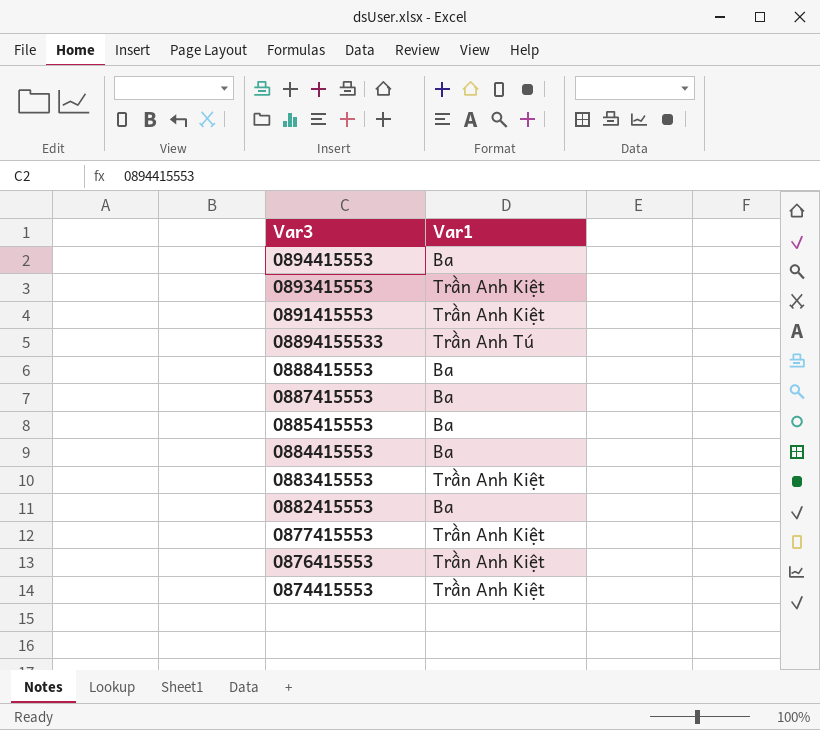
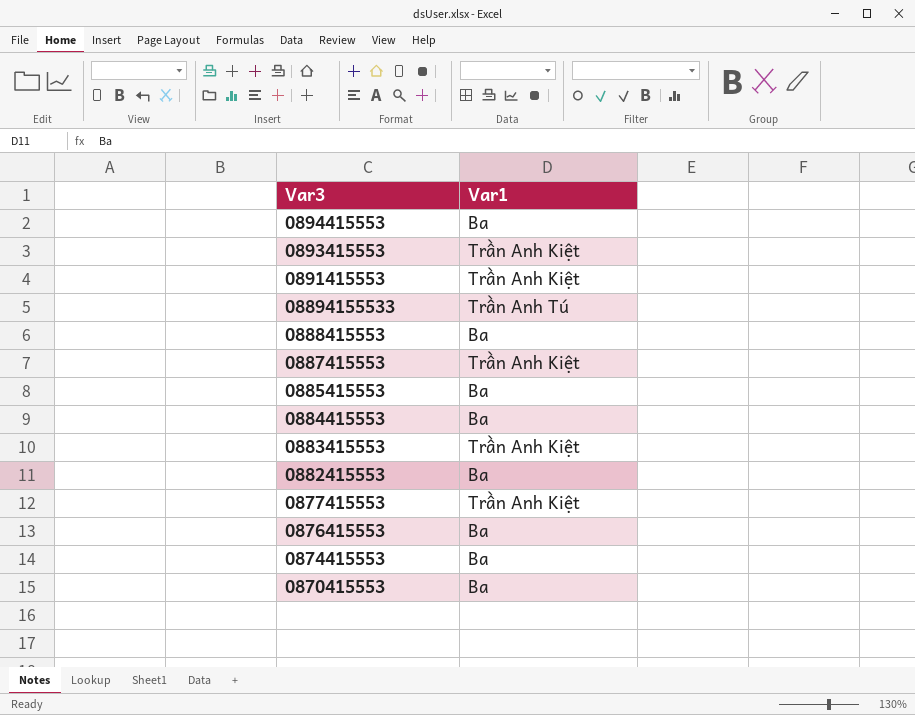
0887415553 | Var1: Ba -> Trần Anh Kiệt
0876415553 | Var1: Trần Anh Kiệt -> Ba
0874415553 | Var1: Trần Anh Kiệt -> Ba
row 0870415553: none -> Ba

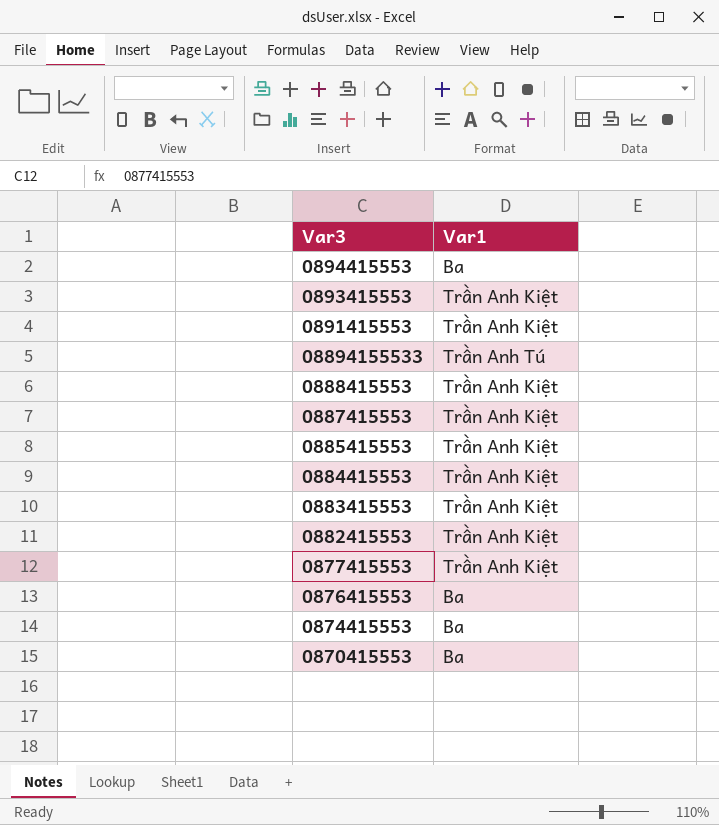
0888415553 | Var1: Ba -> Trần Anh Kiệt
0885415553 | Var1: Ba -> Trần Anh Kiệt
0884415553 | Var1: Ba -> Trần Anh Kiệt
0882415553 | Var1: Ba -> Trần Anh Kiệt

